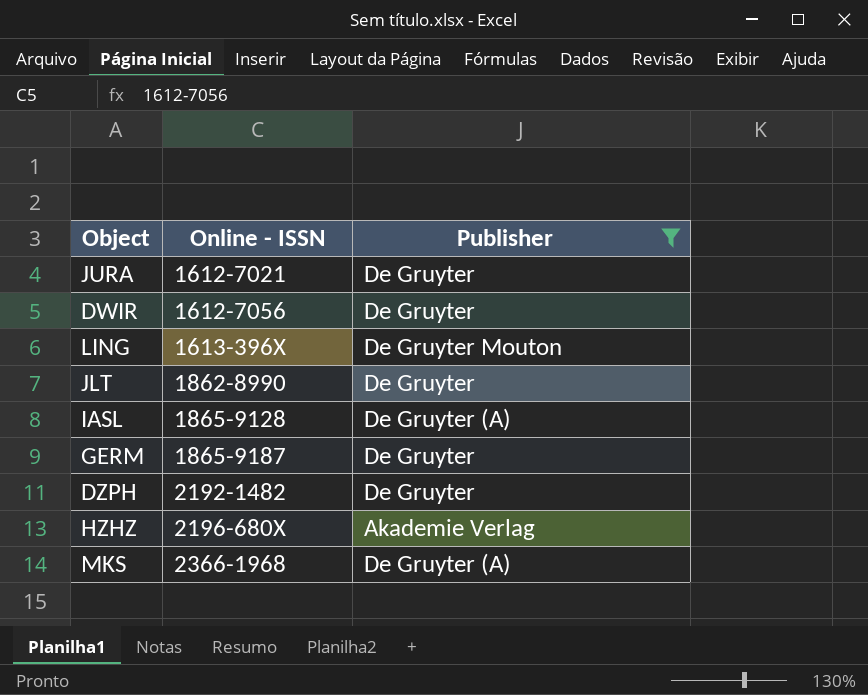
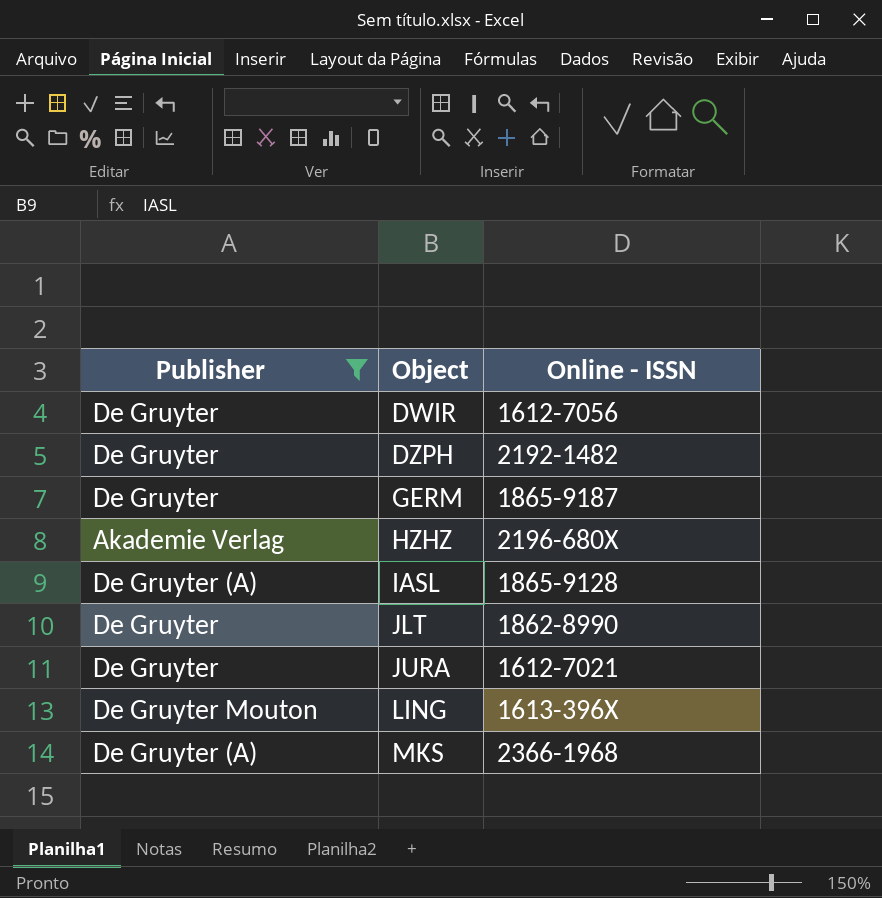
row order: Online - ISSN ascending -> Object ascending
column Publisher | position: 3 -> 1

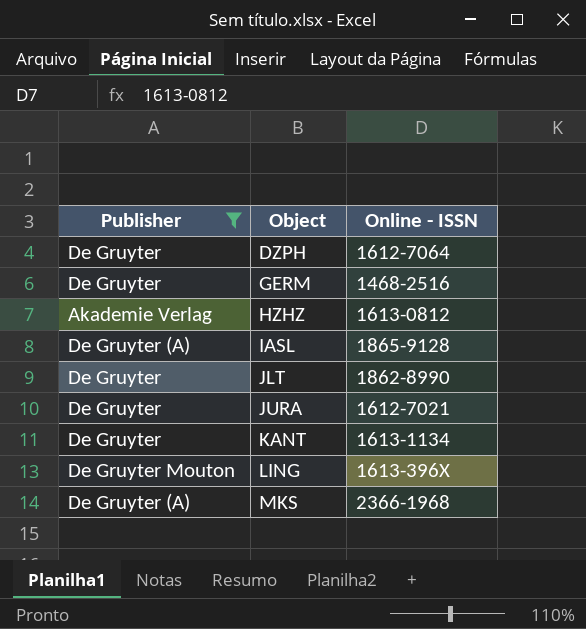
row DWIR: De Gruyter | 1612-7056 -> none
DZPH | Online - ISSN: 2192-1482 -> 1612-7064
GERM | Online - ISSN: 1865-9187 -> 1468-2516
HZHZ | Online - ISSN: 2196-680X -> 1613-0812
row KANT: none -> De Gruyter | 1613-1134

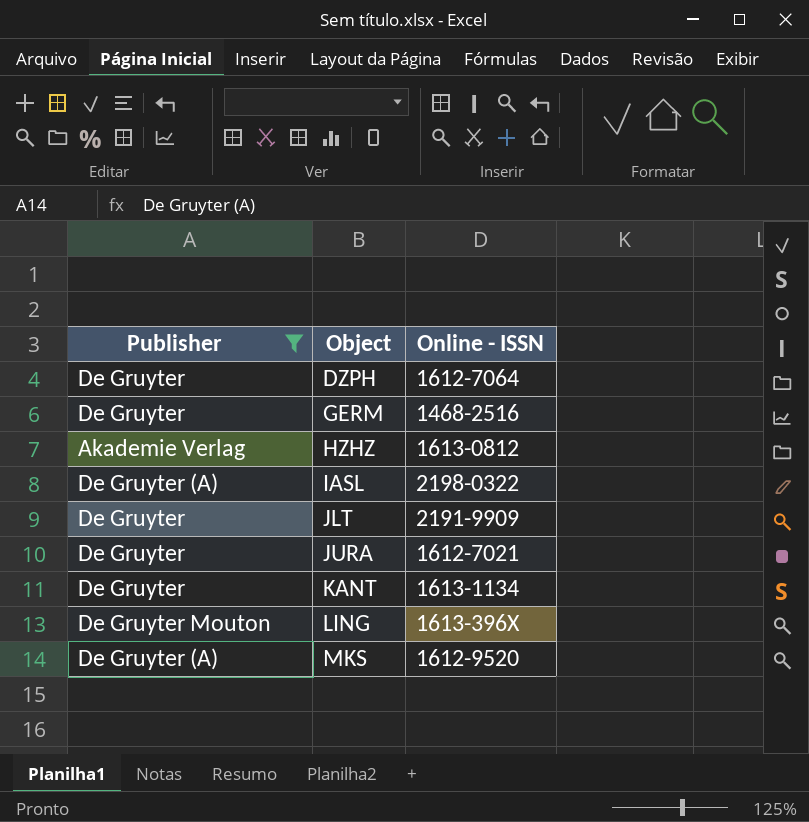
IASL | Online - ISSN: 1865-9128 -> 2198-0322
JLT | Online - ISSN: 1862-8990 -> 2191-9909
MKS | Online - ISSN: 2366-1968 -> 1612-9520

